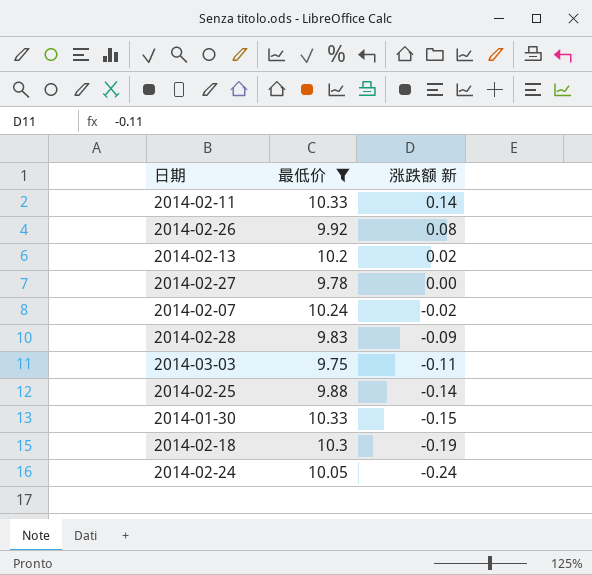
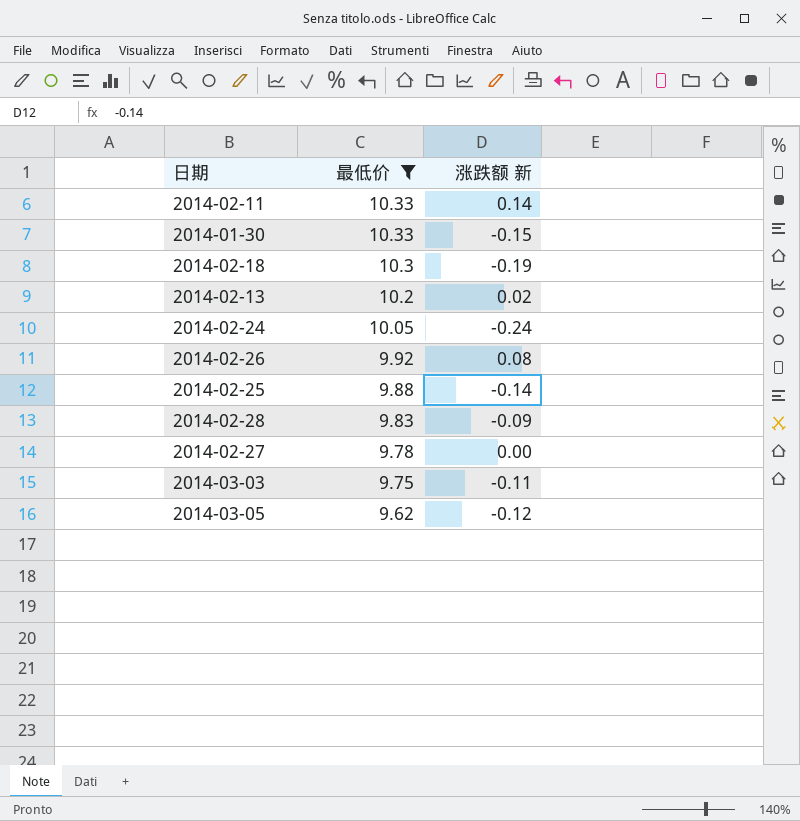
row order: 涨跌额 新 descending -> 最低价 descending
row 2014-02-07: 10.24 | -0.02 -> none
row 2014-03-05: none -> 9.62 | -0.12

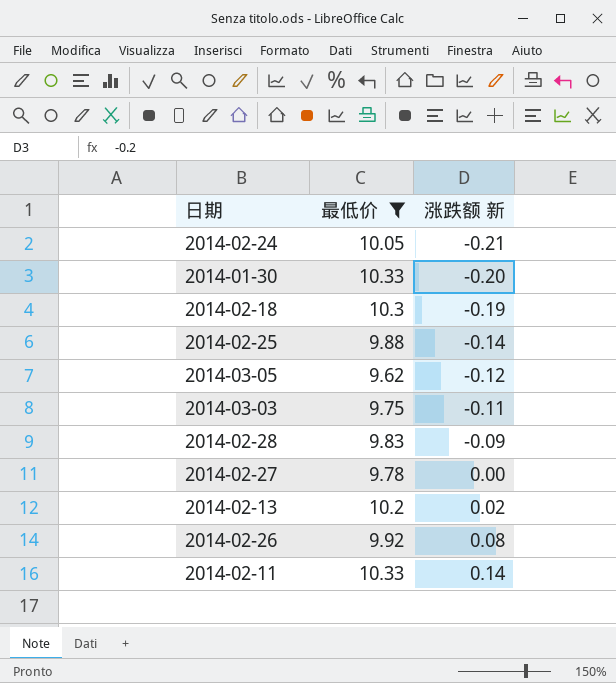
row order: 最低价 descending -> 涨跌额 新 ascending
2014-02-24 | 涨跌额 新: -0.24 -> -0.21
2014-01-30 | 涨跌额 新: -0.15 -> -0.20

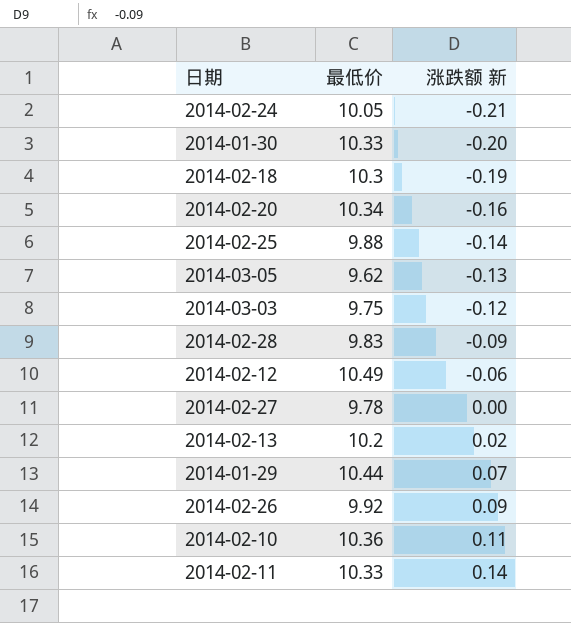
filter: 最低价 <= 10.33 -> none
2014-03-05 | 涨跌额 新: -0.12 -> -0.13
2014-03-03 | 涨跌额 新: -0.11 -> -0.12
2014-02-26 | 涨跌额 新: 0.08 -> 0.09

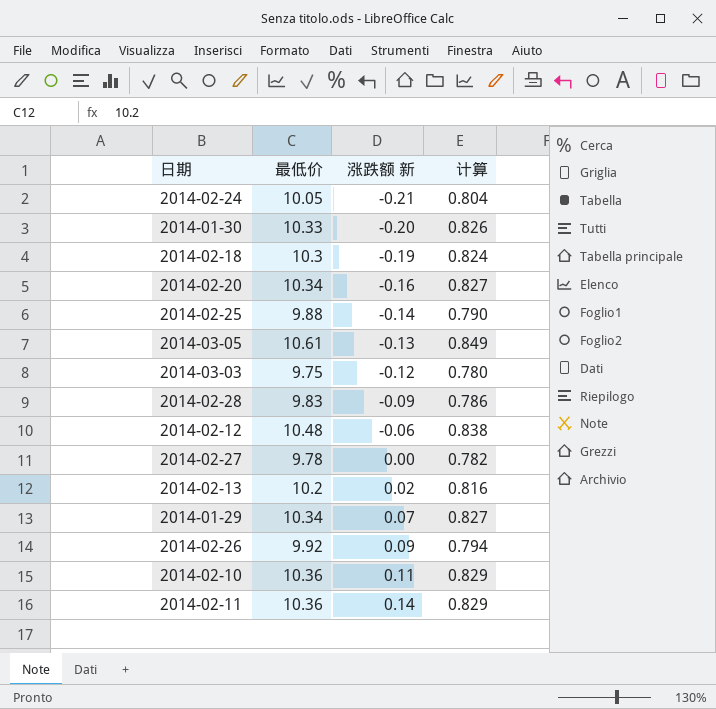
column 计算 | formula: none -> [最低价] * 0.08
2014-03-05 | 最低价: 9.62 -> 10.61
2014-02-12 | 最低价: 10.49 -> 10.48
2014-01-29 | 最低价: 10.44 -> 10.34
2014-02-11 | 最低价: 10.33 -> 10.36

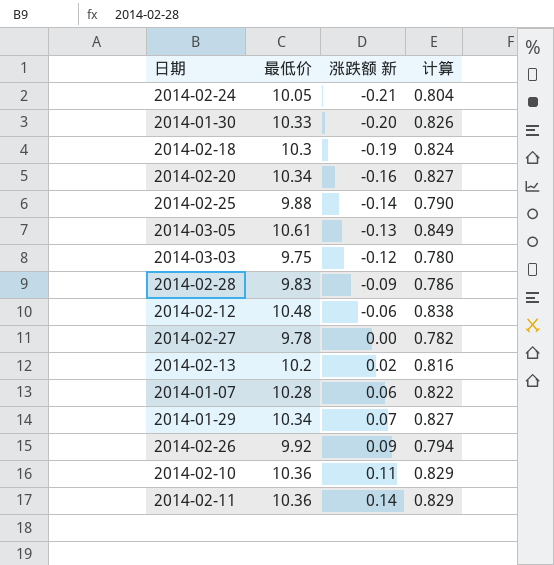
row 2014-01-07: none -> 10.28 | 0.06 | 0.822

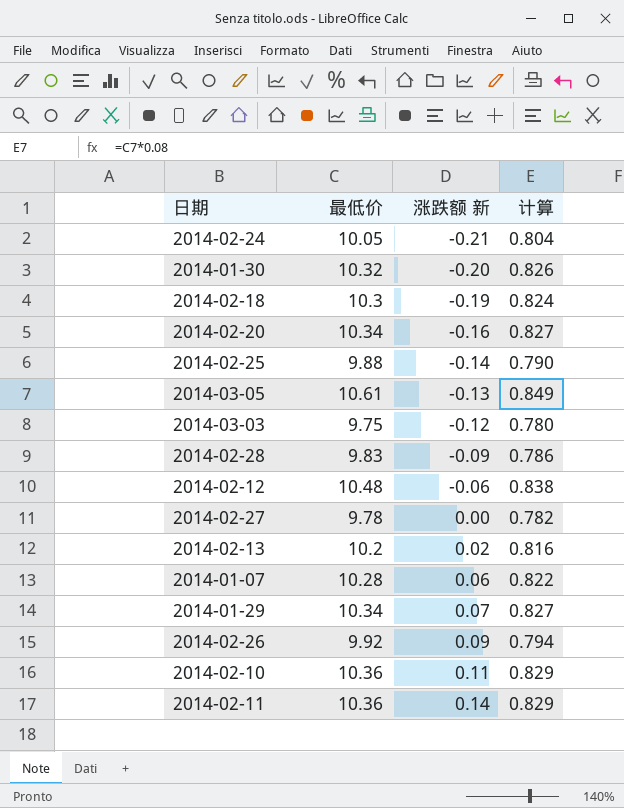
2014-01-30 | 最低价: 10.33 -> 10.32

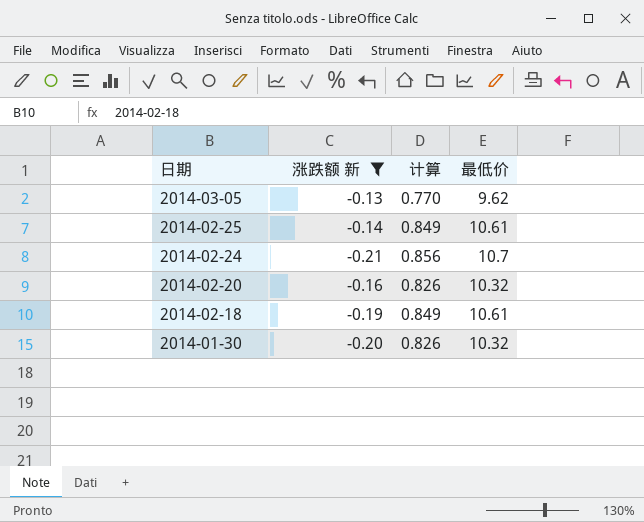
filter: none -> 涨跌额 新 <= -0.13
row order: 涨跌额 新 ascending -> 日期 descending
column 最低价 | position: 2 -> 4
2014-03-05 | 计算: 0.849 -> 0.770
2014-03-05 | 最低价: 10.61 -> 9.62
2014-02-25 | 计算: 0.790 -> 0.849
2014-02-25 | 最低价: 9.88 -> 10.61
2014-02-24 | 计算: 0.804 -> 0.856
2014-02-24 | 最低价: 10.05 -> 10.7
2014-02-20 | 计算: 0.827 -> 0.826
2014-02-20 | 最低价: 10.34 -> 10.32
2014-02-18 | 计算: 0.824 -> 0.849
2014-02-18 | 最低价: 10.3 -> 10.61

